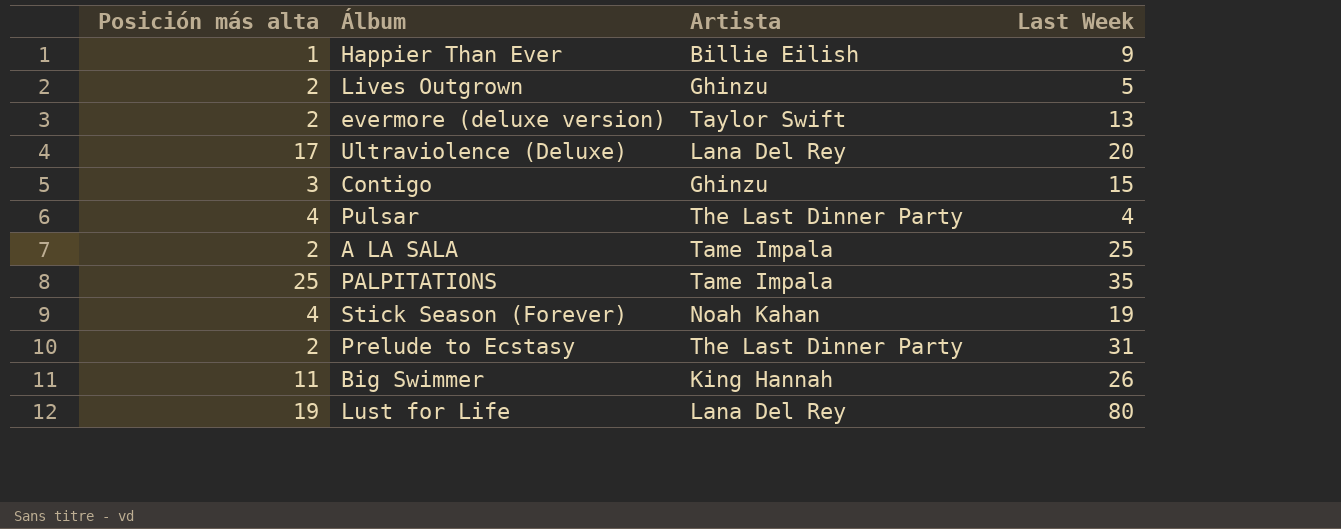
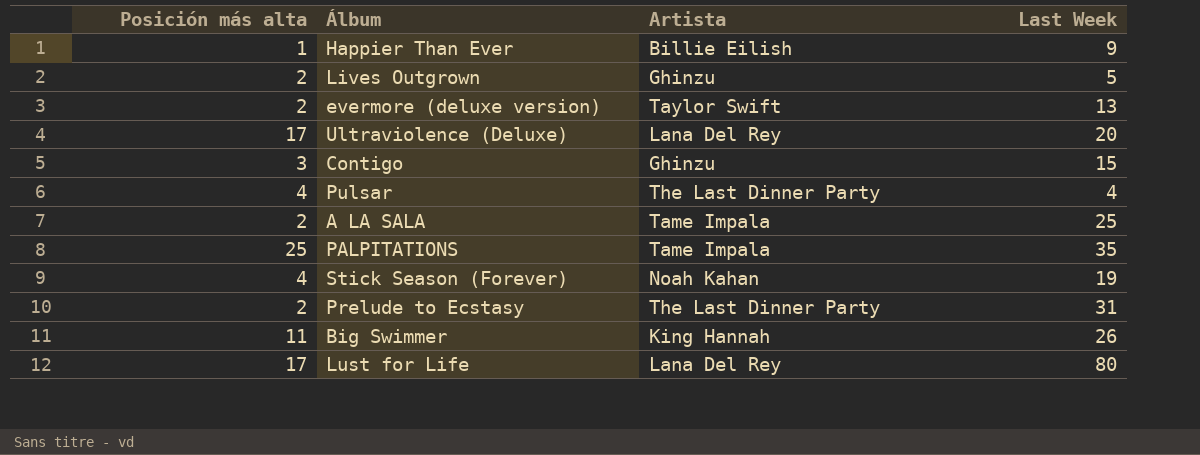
Lust for Life | Posición más alta: 19 -> 17

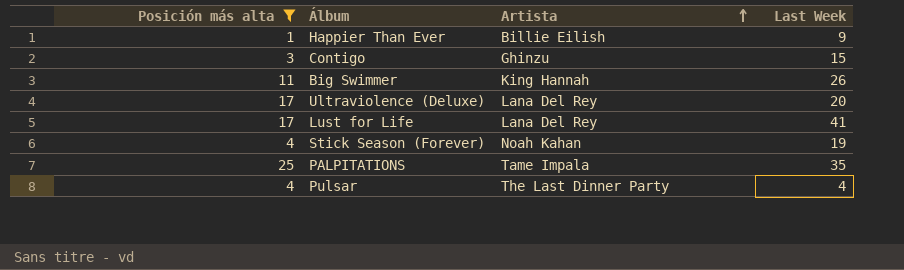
filter: none -> Posición más alta != 2
row order: none -> Artista ascending
Lust for Life | Last Week: 80 -> 41

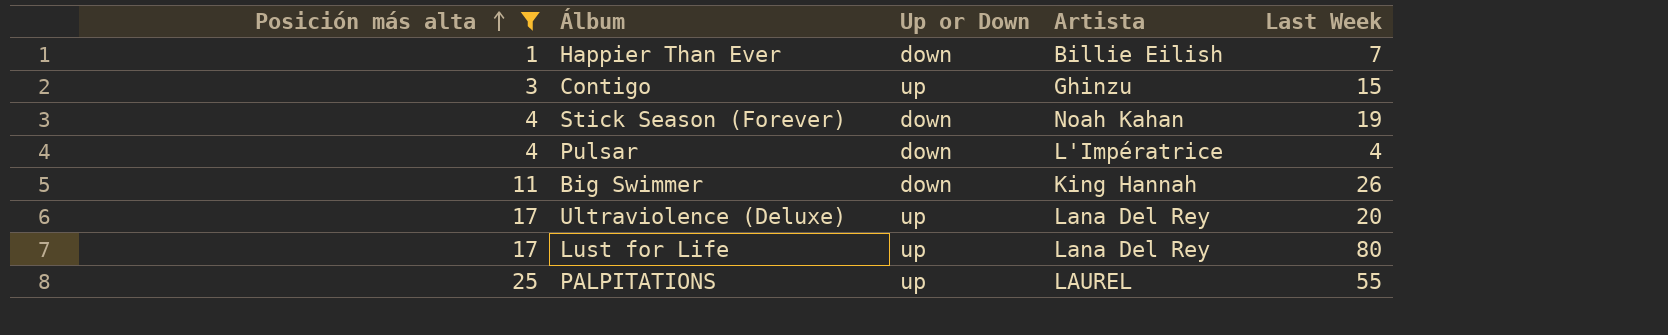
row order: Artista ascending -> Posición más alta ascending
column Up or Down | position: none -> 3
Happier Than Ever | Last Week: 9 -> 7
Pulsar | Artista: The Last Dinner Party -> L'Impératrice
Lust for Life | Last Week: 41 -> 80
PALPITATIONS | Artista: Tame Impala -> LAUREL
PALPITATIONS | Last Week: 35 -> 55

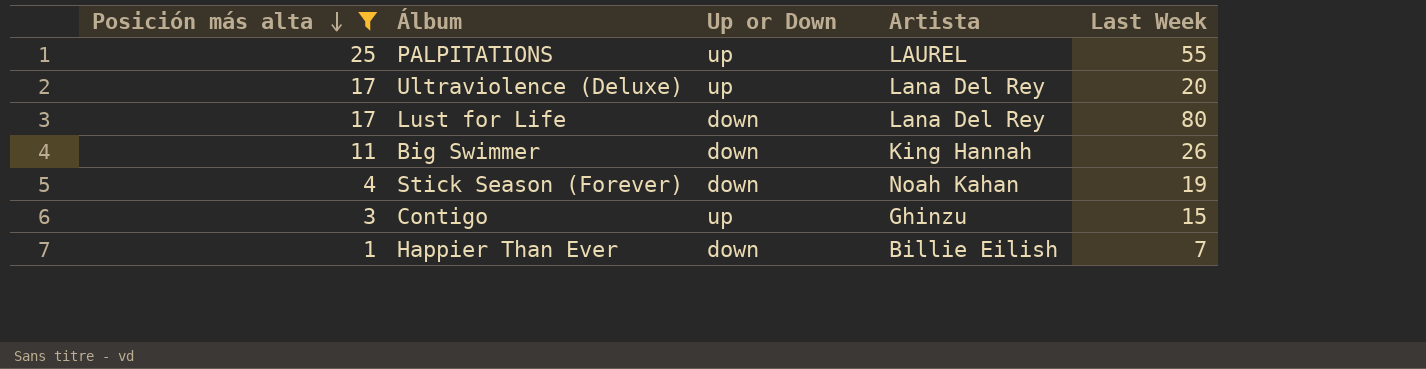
row order: Posición más alta ascending -> Posición más alta descending
row Pulsar: 4 | down | L'Impératrice | 4 -> none
Lust for Life | Up or Down: up -> down

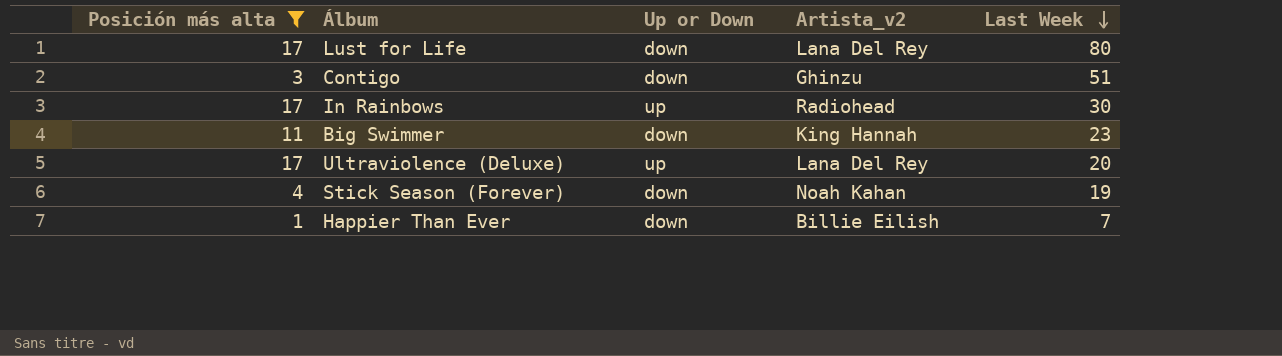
row order: Posición más alta descending -> Last Week descending
column name: Artista -> Artista_v2
row PALPITATIONS: 25 | up | LAUREL | 55 -> none
Contigo | Up or Down: up -> down
Contigo | Last Week: 15 -> 51
row In Rainbows: none -> 17 | up | Radiohead | 30
Big Swimmer | Last Week: 26 -> 23

